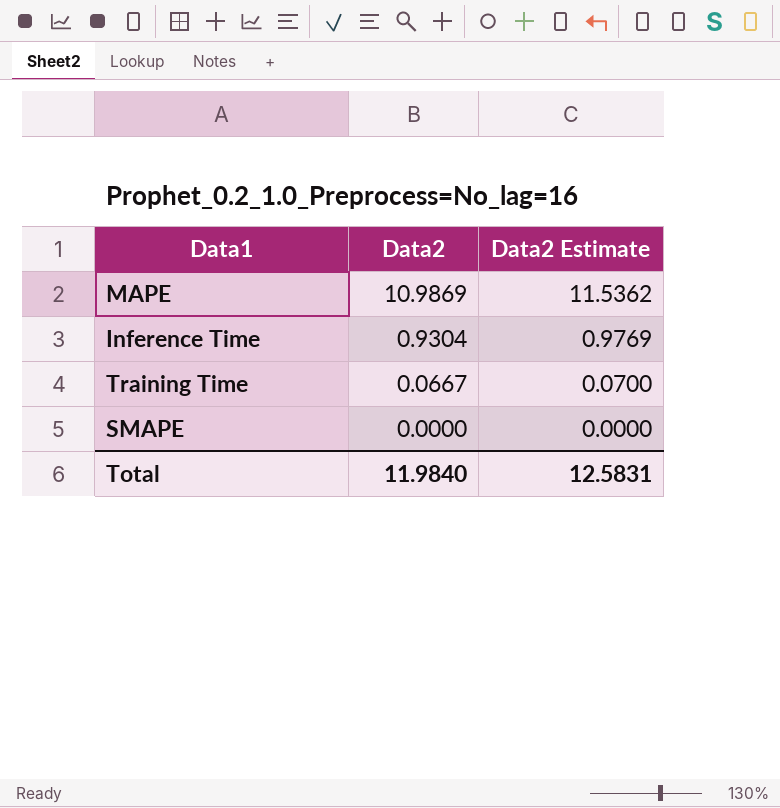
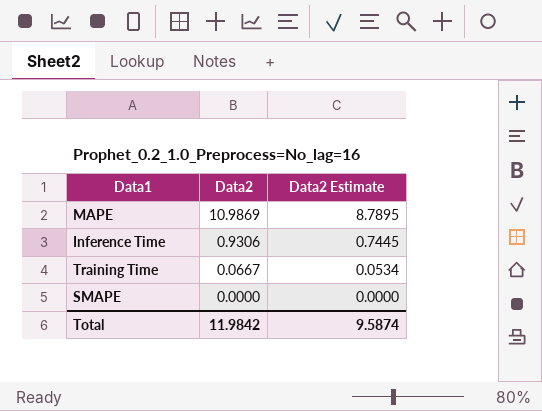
column Data2 Estimate | formula: [Data2] * 1.05 -> [Data2] * 0.8
Inference Time | Data2: 0.9304 -> 0.9306
Total | Data2: 11.9840 -> 11.9842
Total | Data2 Estimate: 12.5831 -> 9.5874

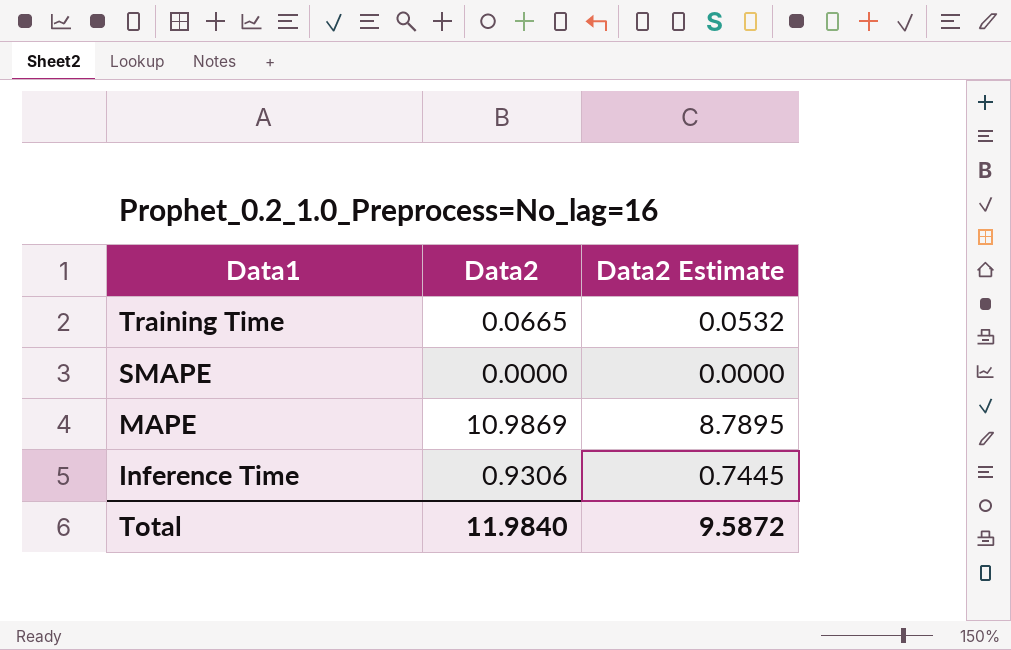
row order: Data2 descending -> Data1 descending
Training Time | Data2: 0.0667 -> 0.0665
Training Time | Data2 Estimate: 0.0534 -> 0.0532
Total | Data2: 11.9842 -> 11.9840
Total | Data2 Estimate: 9.5874 -> 9.5872

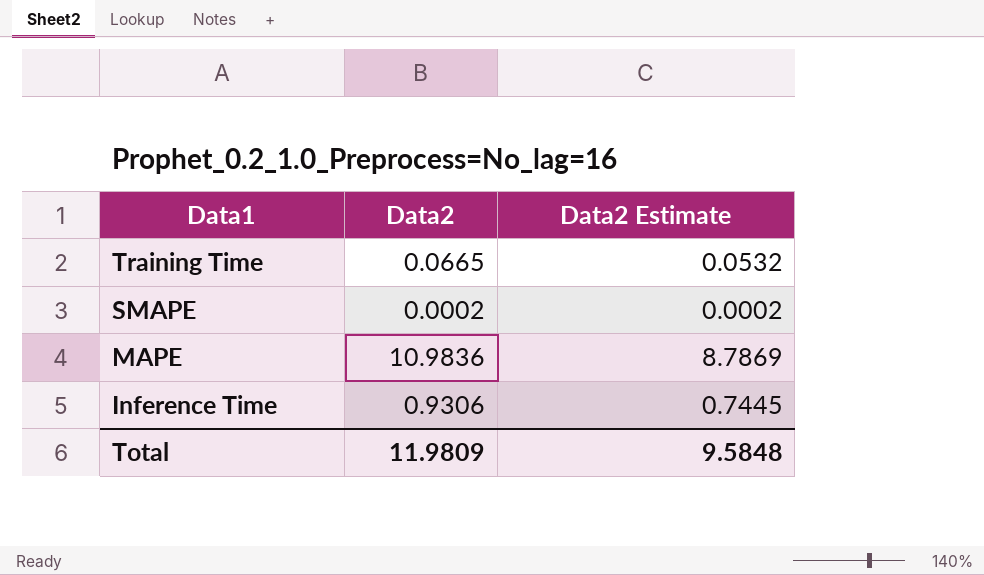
SMAPE | Data2: 0.0000 -> 0.0002
SMAPE | Data2 Estimate: 0.0000 -> 0.0002
MAPE | Data2: 10.9869 -> 10.9836
MAPE | Data2 Estimate: 8.7895 -> 8.7869
Total | Data2: 11.9840 -> 11.9809
Total | Data2 Estimate: 9.5872 -> 9.5848

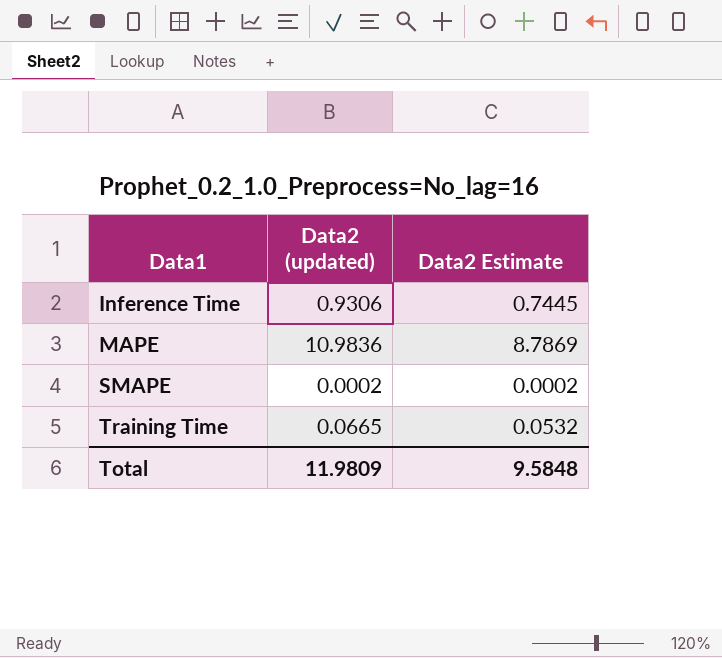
row order: Data1 descending -> Data1 ascending
column name: Data2 -> Data2 (updated)

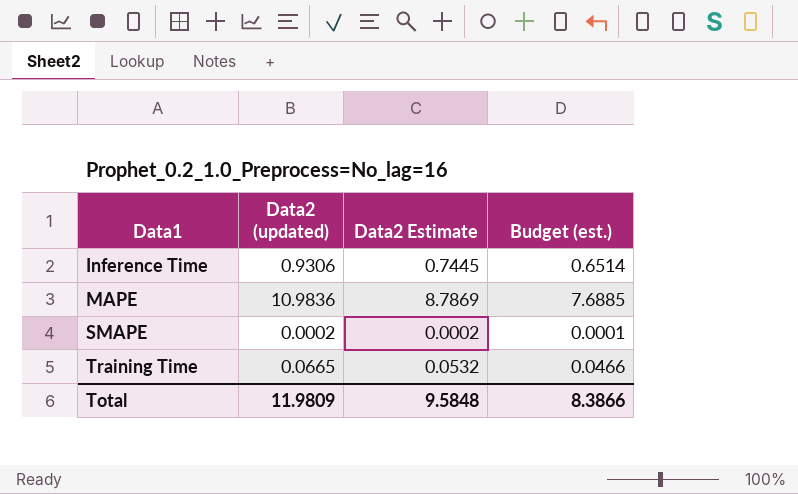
column Budget (est.) | formula: none -> [Data2 (updated)] * 0.7

